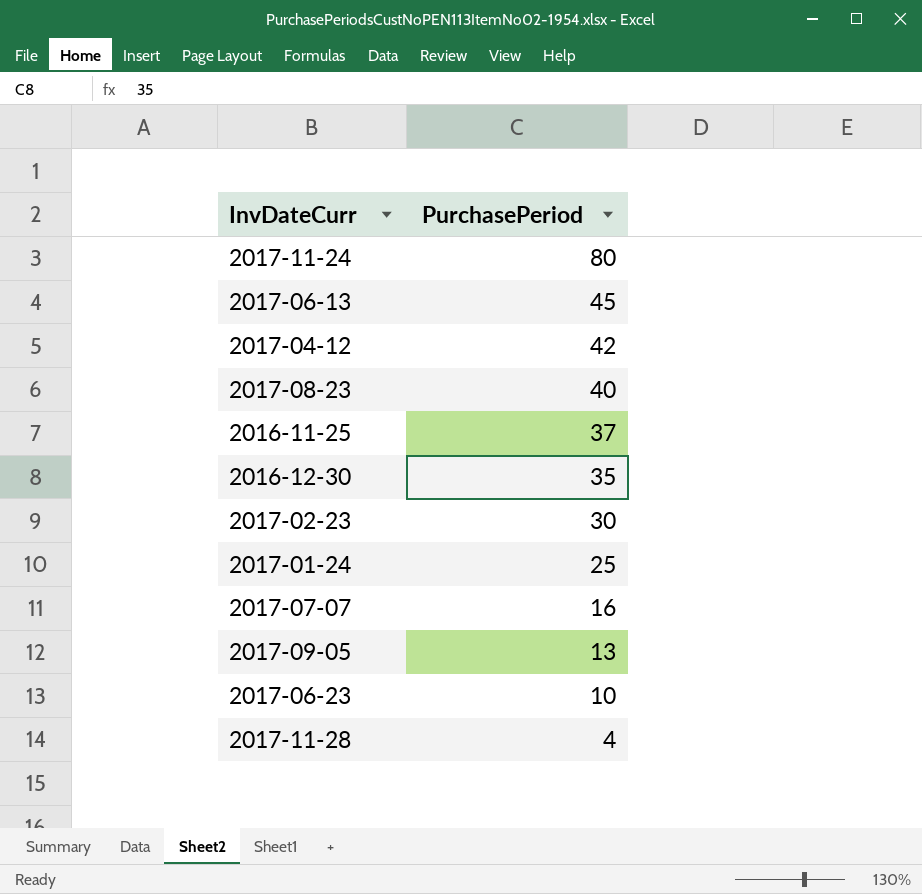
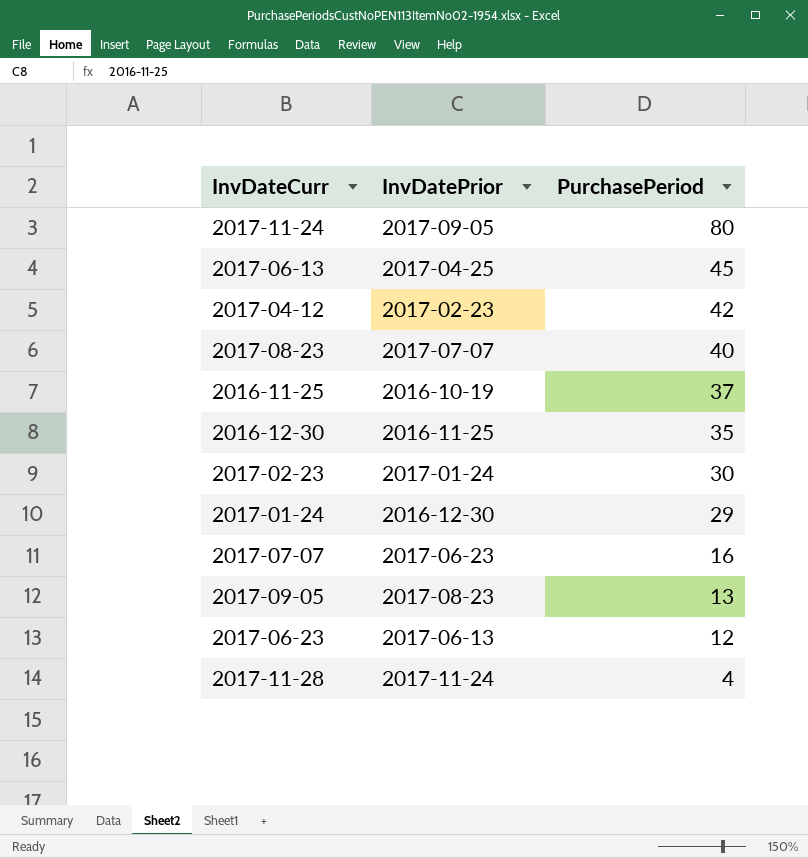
column InvDatePrior | position: none -> 2
2017-01-24 | PurchasePeriod: 25 -> 29
2017-06-23 | PurchasePeriod: 10 -> 12

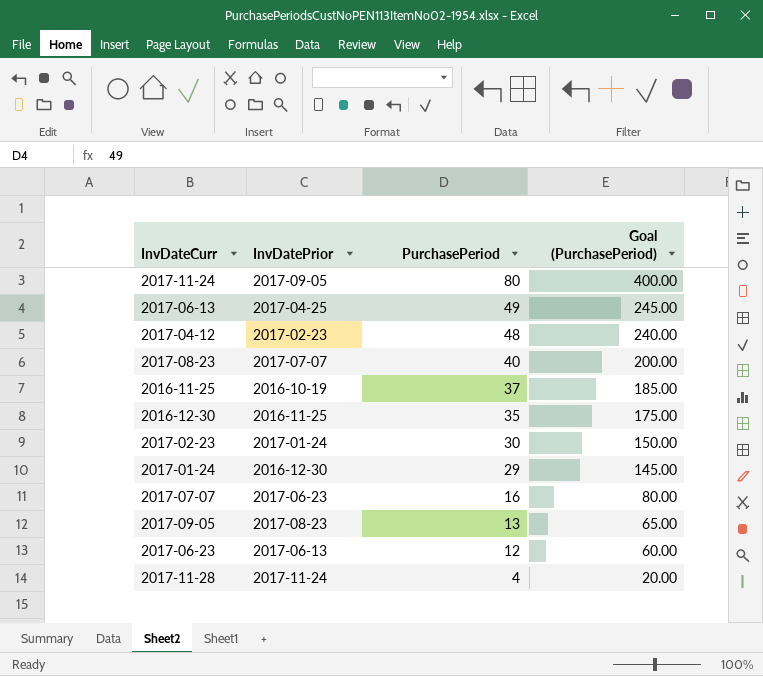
column Goal (PurchasePeriod) | formula: none -> [PurchasePeriod] * 5
2017-06-13 | PurchasePeriod: 45 -> 49
2017-04-12 | PurchasePeriod: 42 -> 48

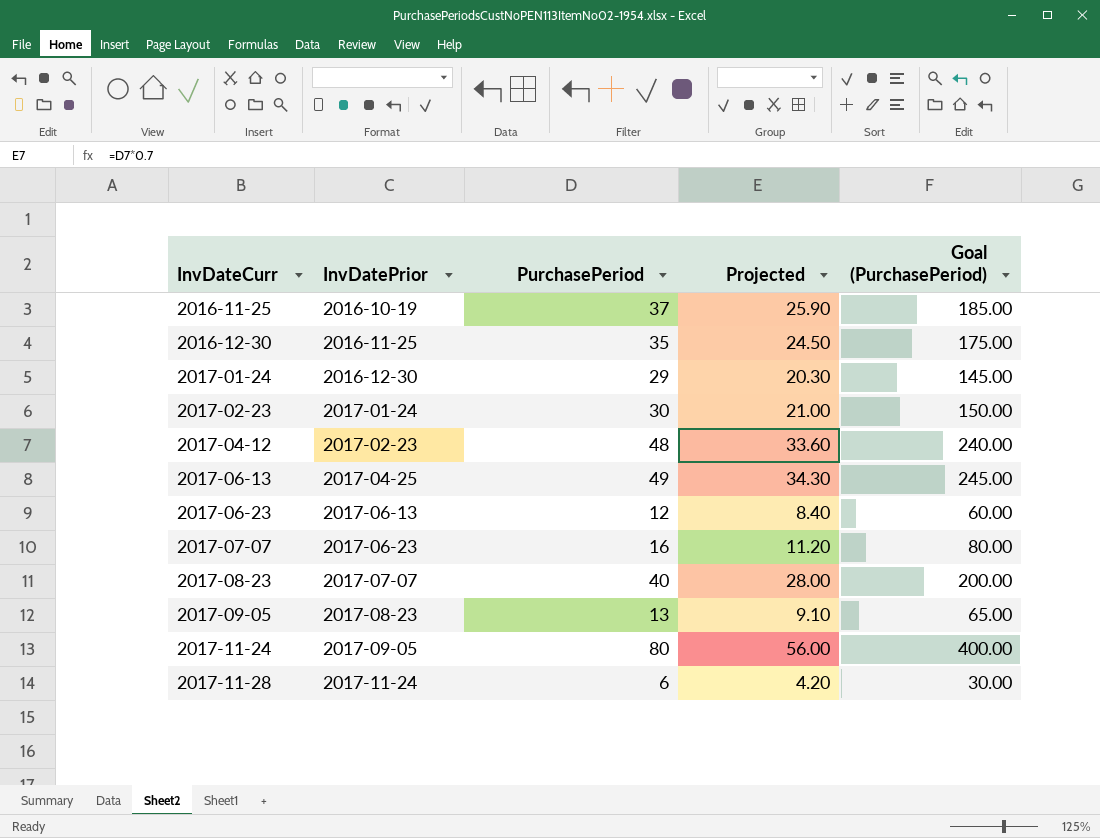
row order: PurchasePeriod descending -> InvDateCurr ascending
column Projected | formula: none -> [PurchasePeriod] * 0.7
2017-11-28 | PurchasePeriod: 4 -> 6
2017-11-28 | Goal (PurchasePeriod): 20.00 -> 30.00

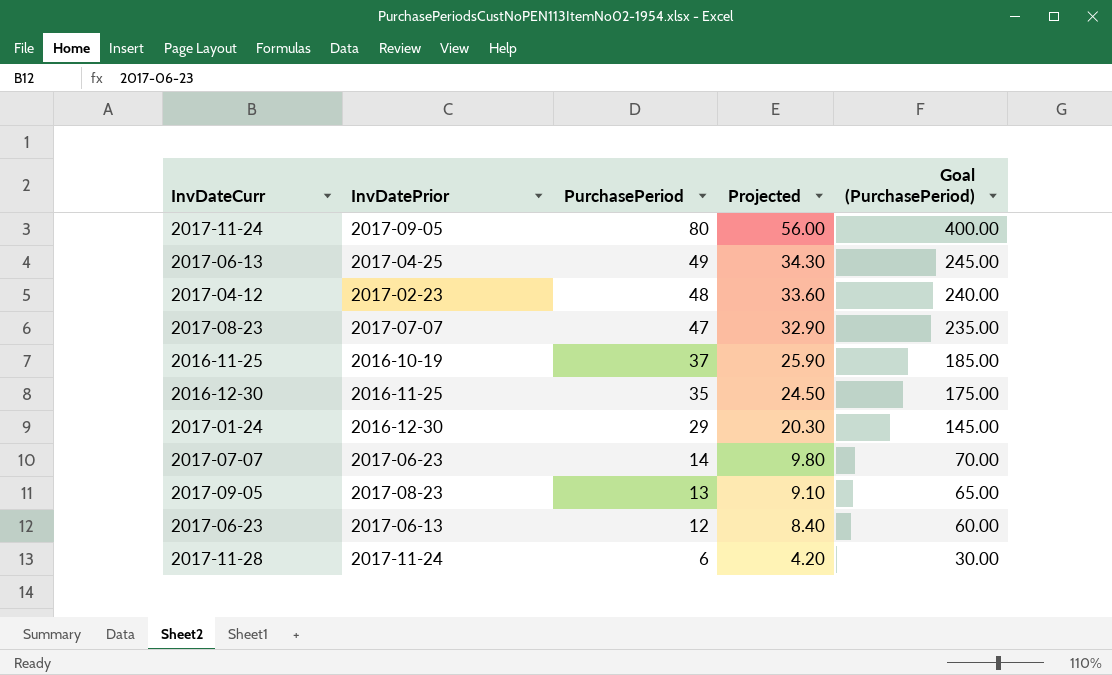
row order: InvDateCurr ascending -> PurchasePeriod descending
row 2017-02-23: 2017-01-24 | 30 | 21.00 | 150.00 -> none
2017-08-23 | PurchasePeriod: 40 -> 47
2017-08-23 | Projected: 28.00 -> 32.90
2017-08-23 | Goal (PurchasePeriod): 200.00 -> 235.00
2017-07-07 | PurchasePeriod: 16 -> 14
2017-07-07 | Projected: 11.20 -> 9.80
2017-07-07 | Goal (PurchasePeriod): 80.00 -> 70.00

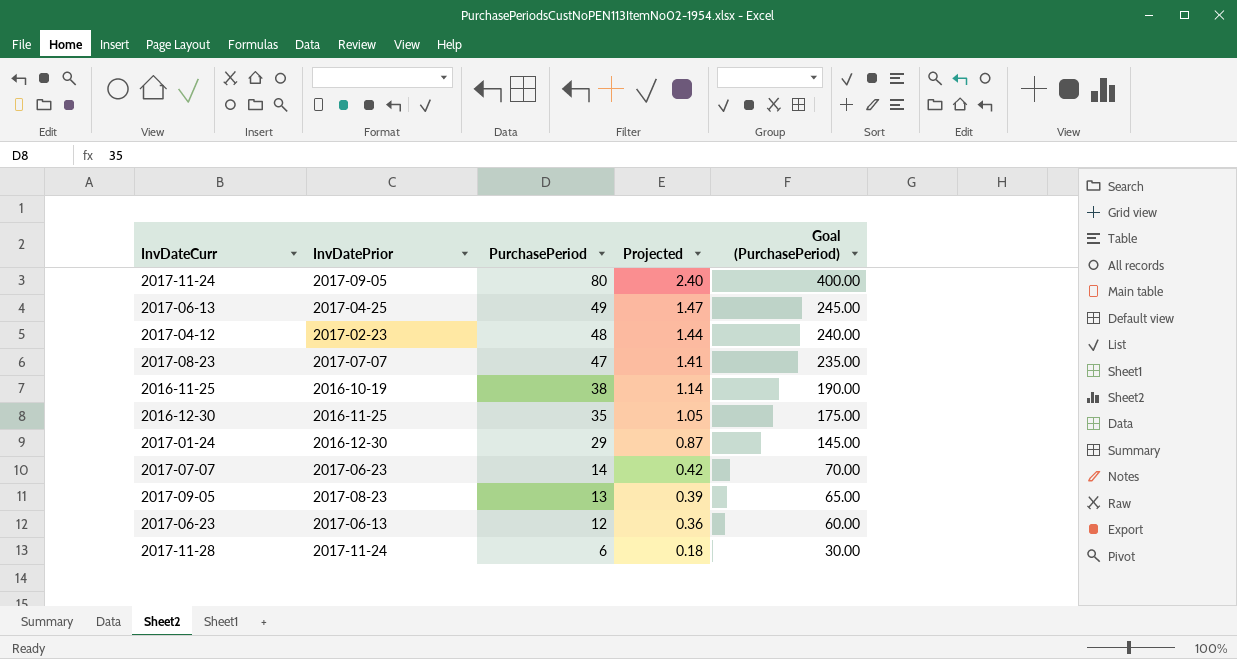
column Projected | formula: [PurchasePeriod] * 0.7 -> [PurchasePeriod] * 0.03
2016-11-25 | PurchasePeriod: 37 -> 38
2016-11-25 | Goal (PurchasePeriod): 185.00 -> 190.00

